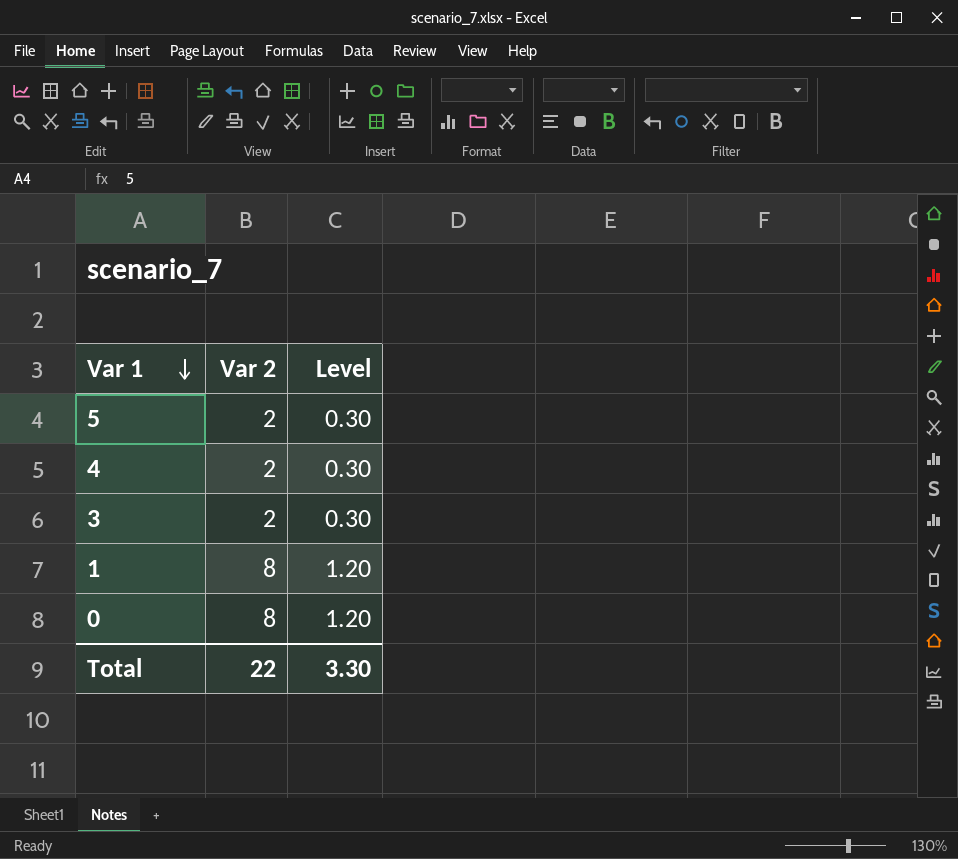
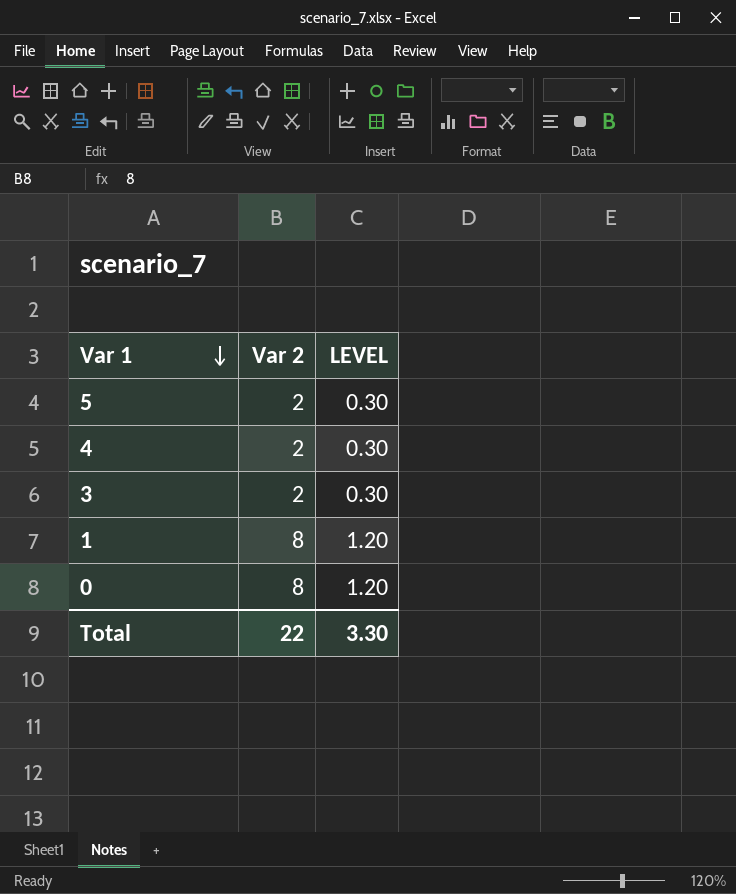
column name: Level -> LEVEL

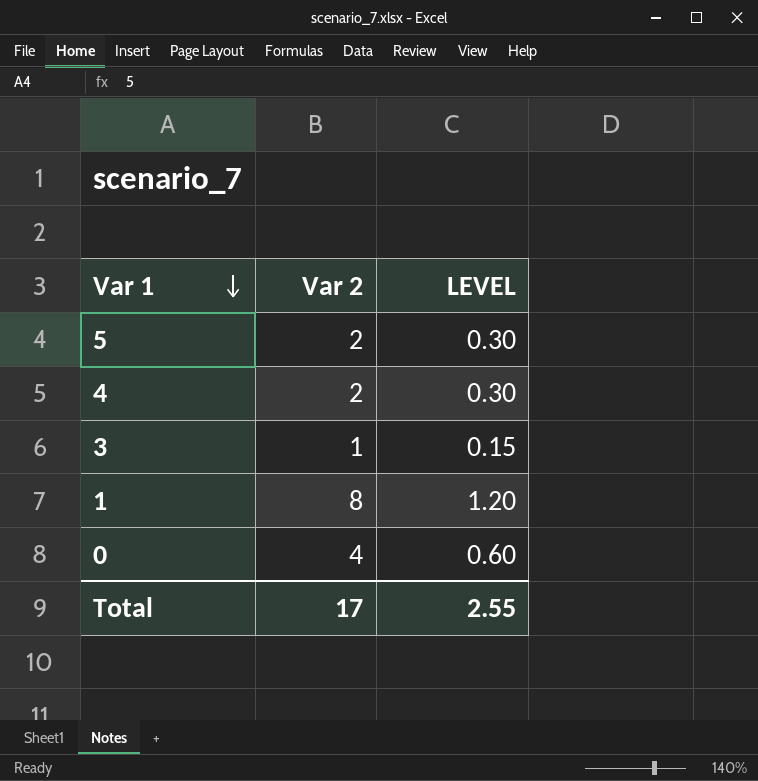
3 | Var 2: 2 -> 1
3 | LEVEL: 0.30 -> 0.15
0 | Var 2: 8 -> 4
0 | LEVEL: 1.20 -> 0.60
Total | Var 2: 22 -> 17
Total | LEVEL: 3.30 -> 2.55

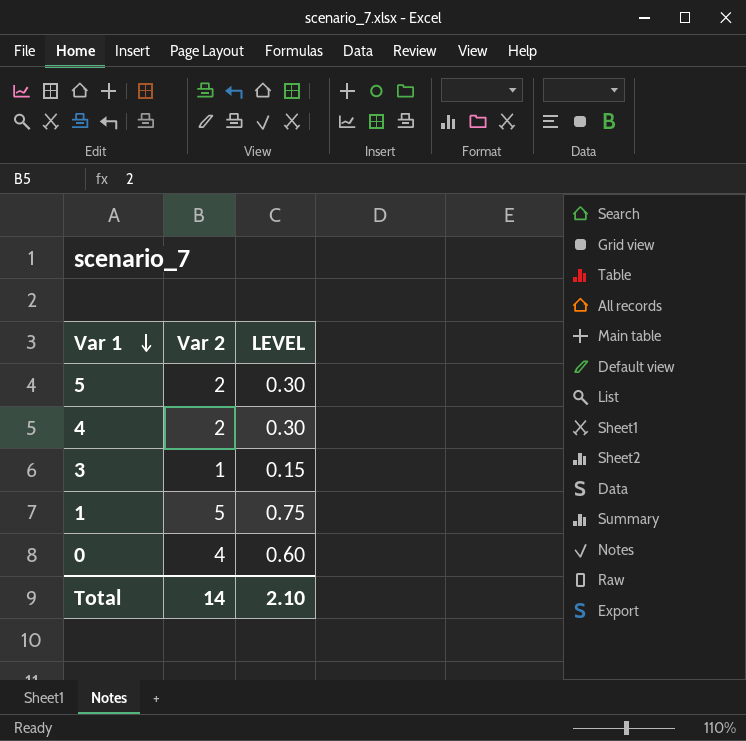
1 | Var 2: 8 -> 5
1 | LEVEL: 1.20 -> 0.75
Total | Var 2: 17 -> 14
Total | LEVEL: 2.55 -> 2.10

